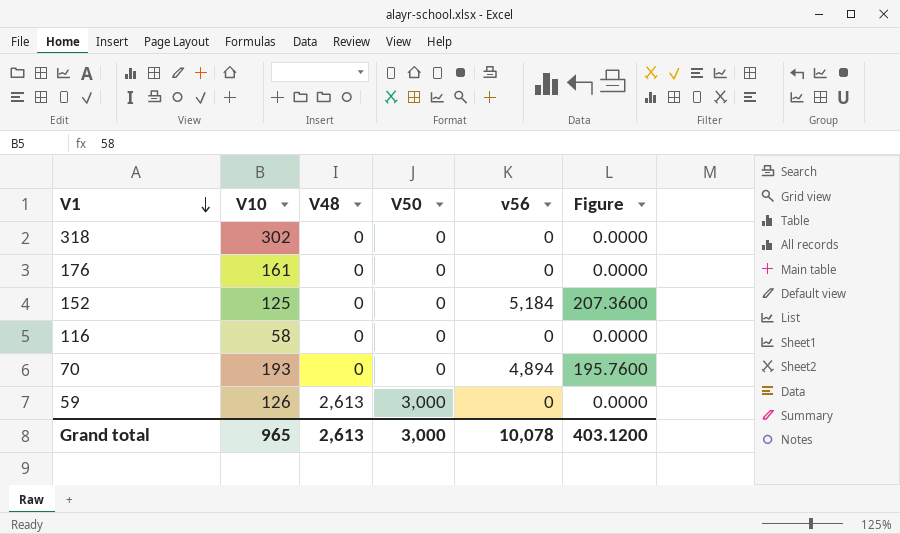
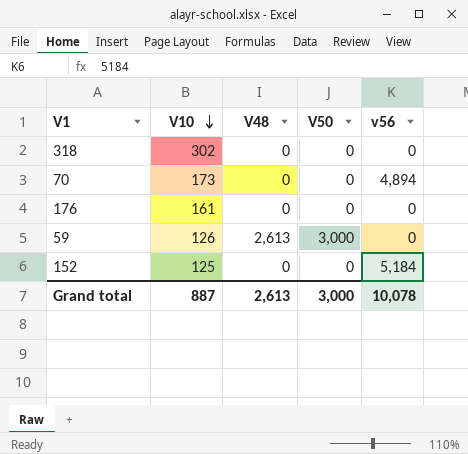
row order: V1 descending -> V10 descending
column Figure | formula: [v56] * 0.04 -> none
row 116: 58 | 0 | 0 | 0 | 0.0000 -> none
70 | V10: 193 -> 173
Grand total | V10: 965 -> 887

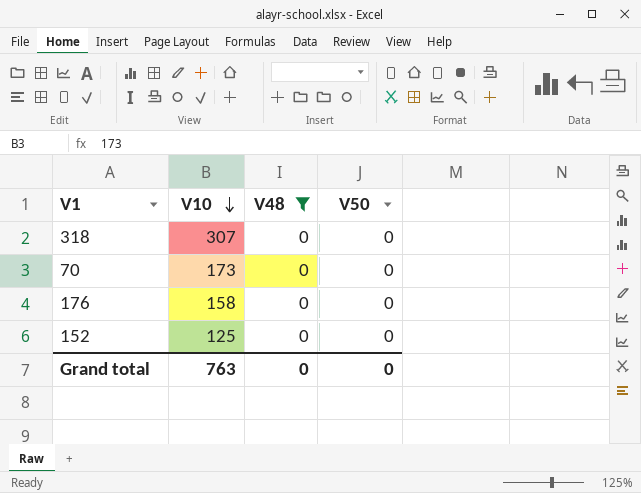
filter: none -> V48 = 0
column v56 | position: 5 -> none
318 | V10: 302 -> 307
176 | V10: 161 -> 158
Grand total | V10: 887 -> 763
Grand total | V48: 2,613 -> 0
Grand total | V50: 3,000 -> 0

